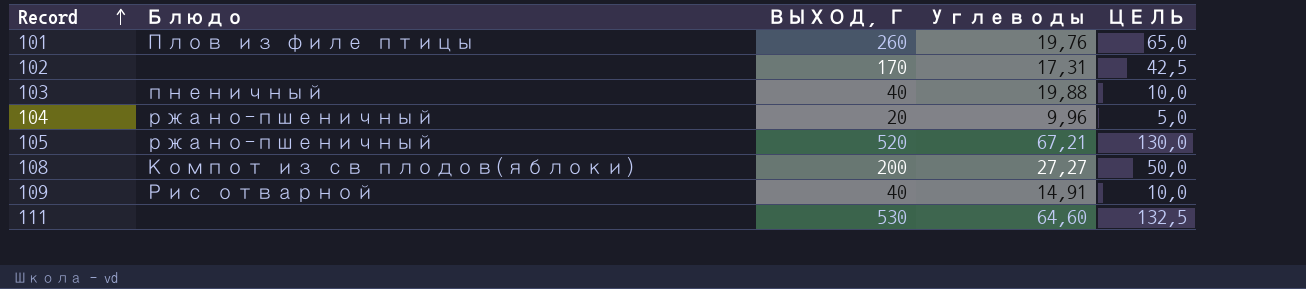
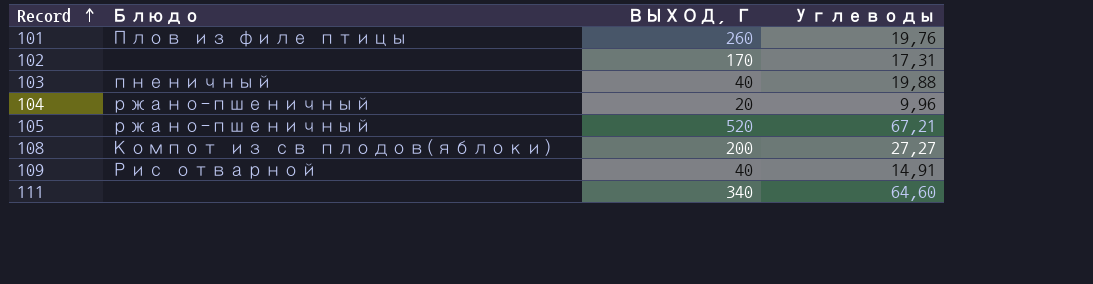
column ЦЕЛЬ | formula: [ВЫХОД, Г] * 0,25 -> none
111 | ВЫХОД, Г: 530 -> 340

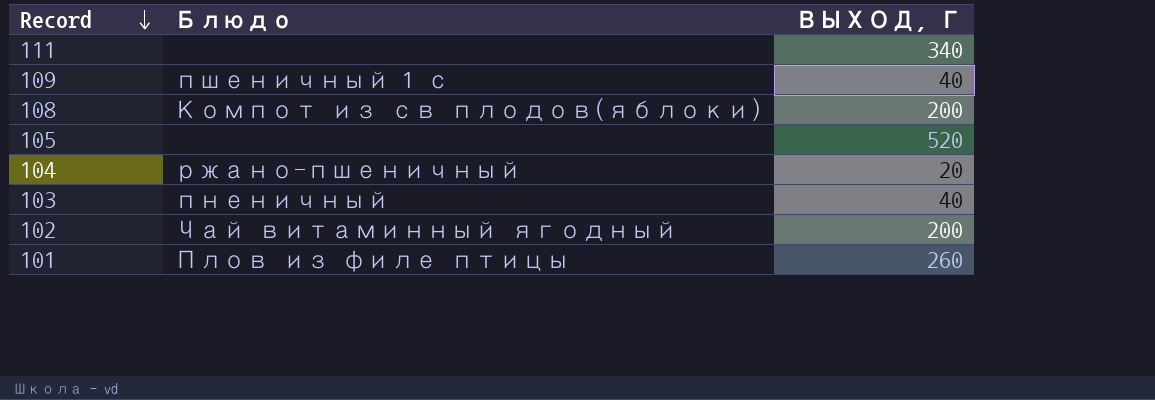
row order: Record ascending -> Record descending
column Углеводы | position: 4 -> none
109 | Блюдо: Рис отварной -> пшеничный 1 с
105 | Блюдо: ржано-пшеничный -> none
102 | Блюдо: none -> Чай витаминный ягодный
102 | ВЫХОД, Г: 170 -> 200

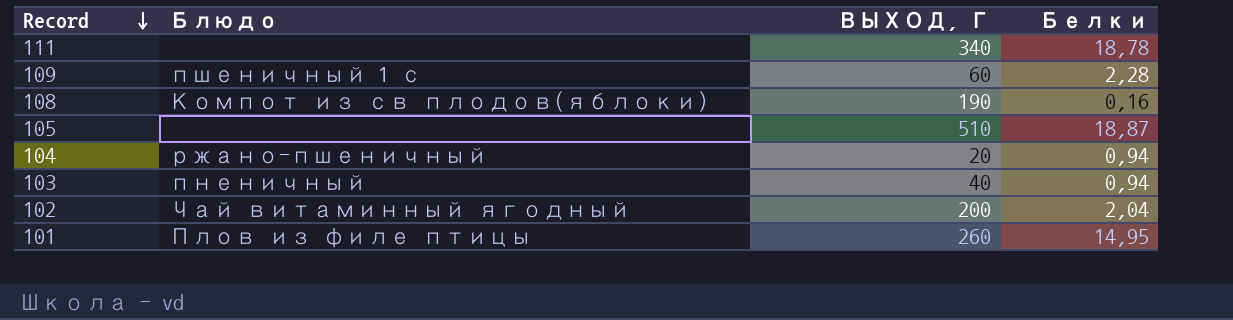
column Белки | position: none -> 4
109 | ВЫХОД, Г: 40 -> 60
108 | ВЫХОД, Г: 200 -> 190
105 | ВЫХОД, Г: 520 -> 510

